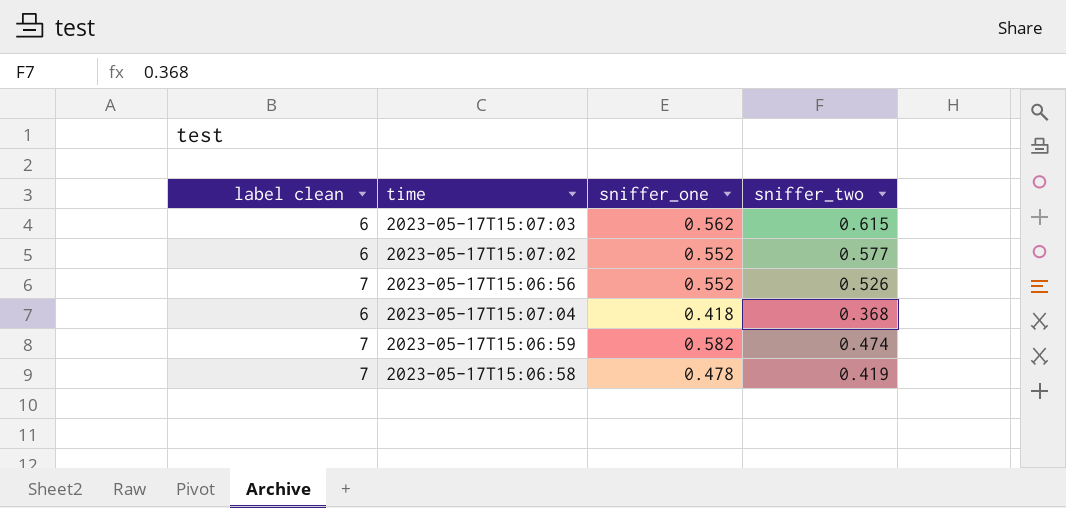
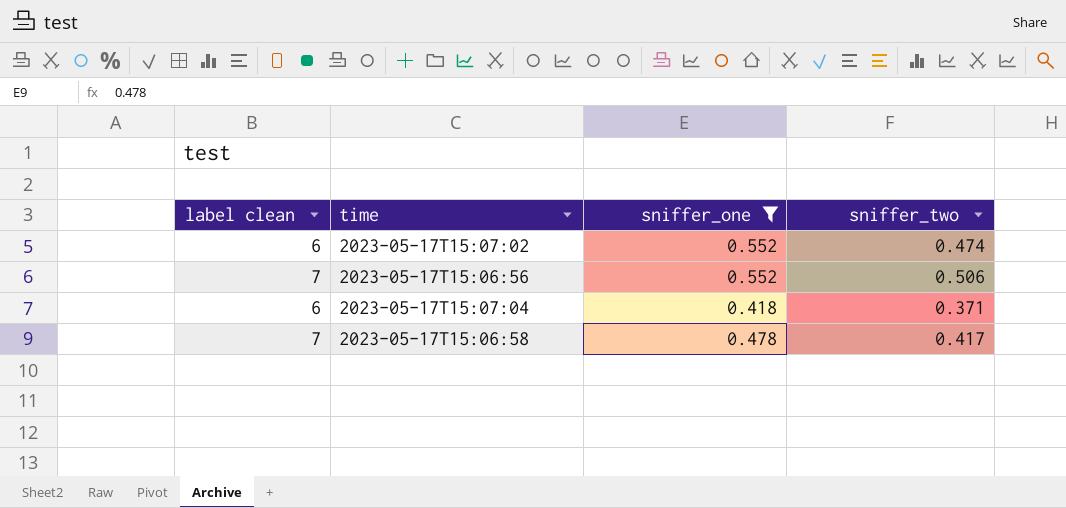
filter: none -> sniffer_one <= 0.552
2023-05-17T15:07:02 | sniffer_two: 0.577 -> 0.474
2023-05-17T15:06:56 | sniffer_two: 0.526 -> 0.506
2023-05-17T15:07:04 | sniffer_two: 0.368 -> 0.371
2023-05-17T15:06:58 | sniffer_two: 0.419 -> 0.417

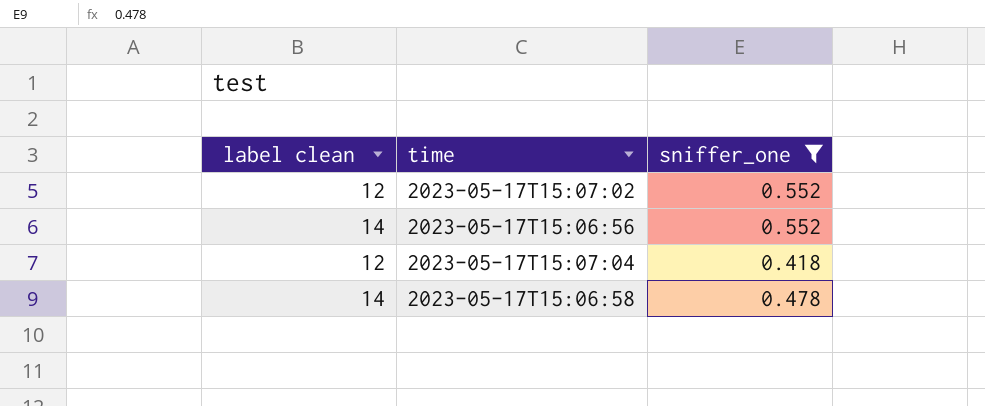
column sniffer_two | position: 4 -> none
2023-05-17T15:07:02 | label clean: 6 -> 12
2023-05-17T15:06:56 | label clean: 7 -> 14
2023-05-17T15:07:04 | label clean: 6 -> 12
2023-05-17T15:06:58 | label clean: 7 -> 14

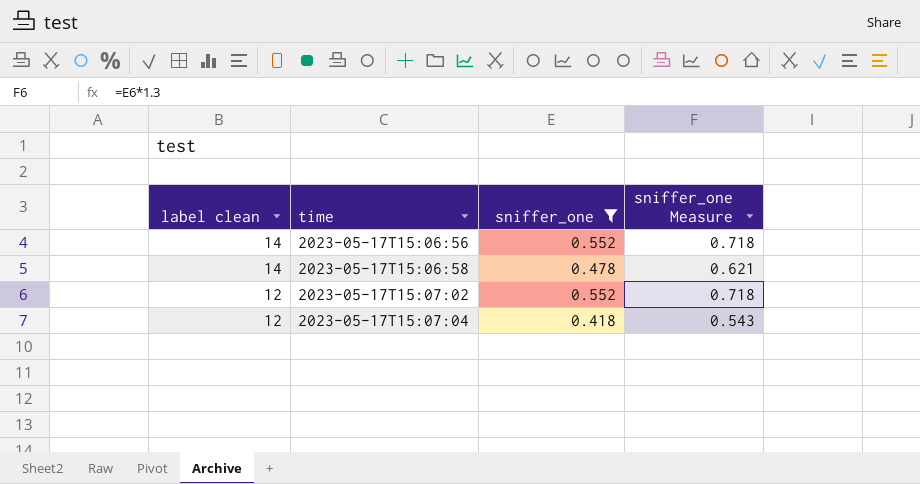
row order: none -> label clean descending
column sniffer_one Measure | formula: none -> [sniffer_one] * 1.3

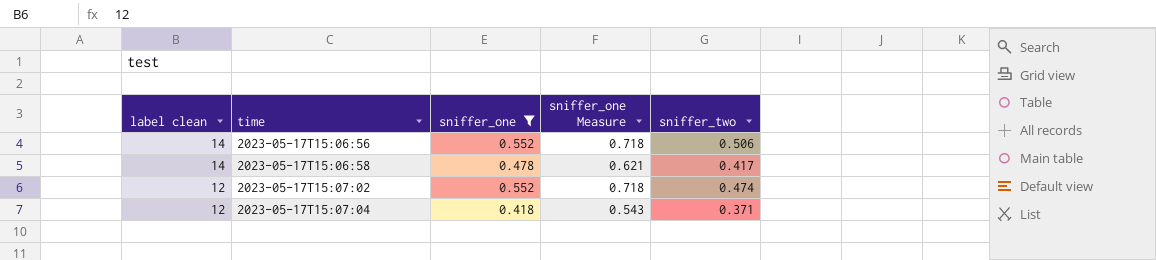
column sniffer_two | position: none -> 5

